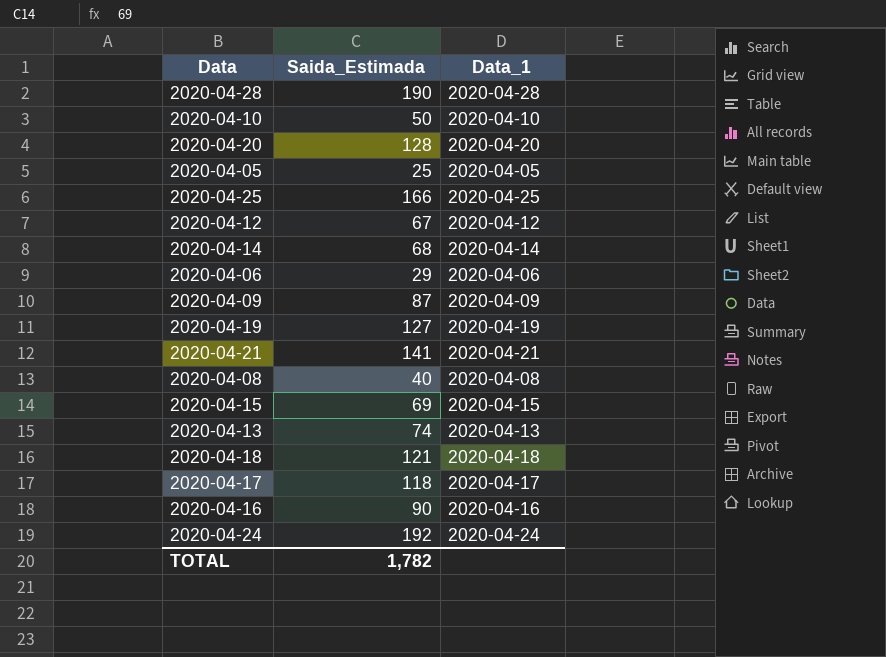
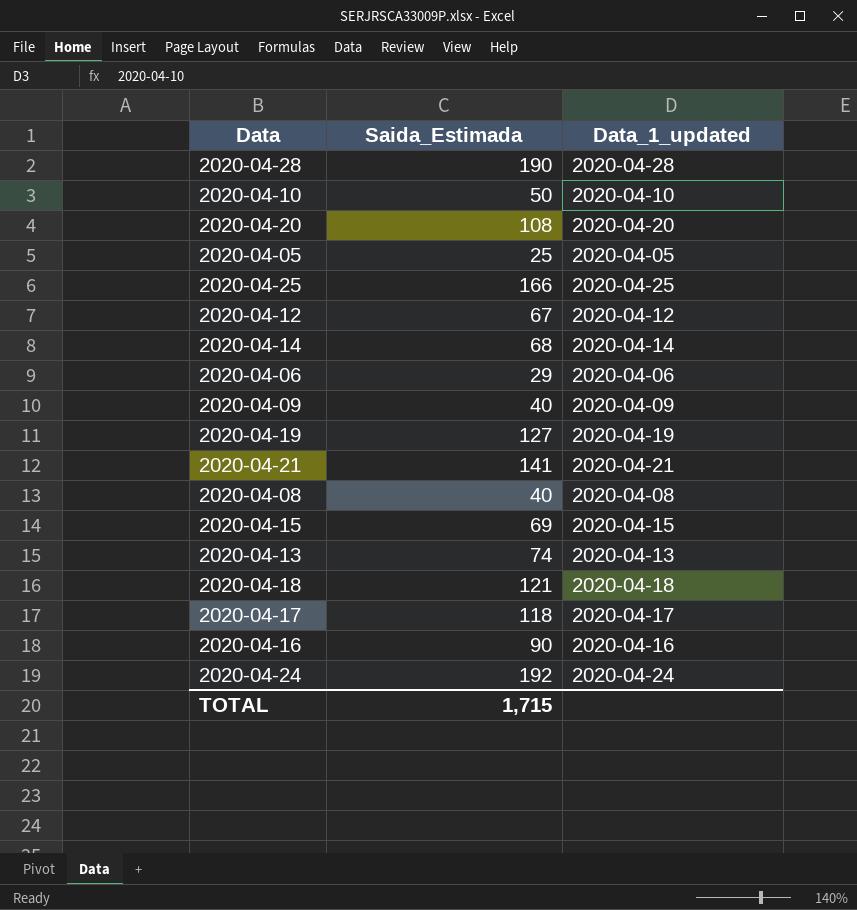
column name: Data_1 -> Data_1_updated
2020-04-20 | Saida_Estimada: 128 -> 108
2020-04-09 | Saida_Estimada: 87 -> 40
TOTAL | Saida_Estimada: 1,782 -> 1,715

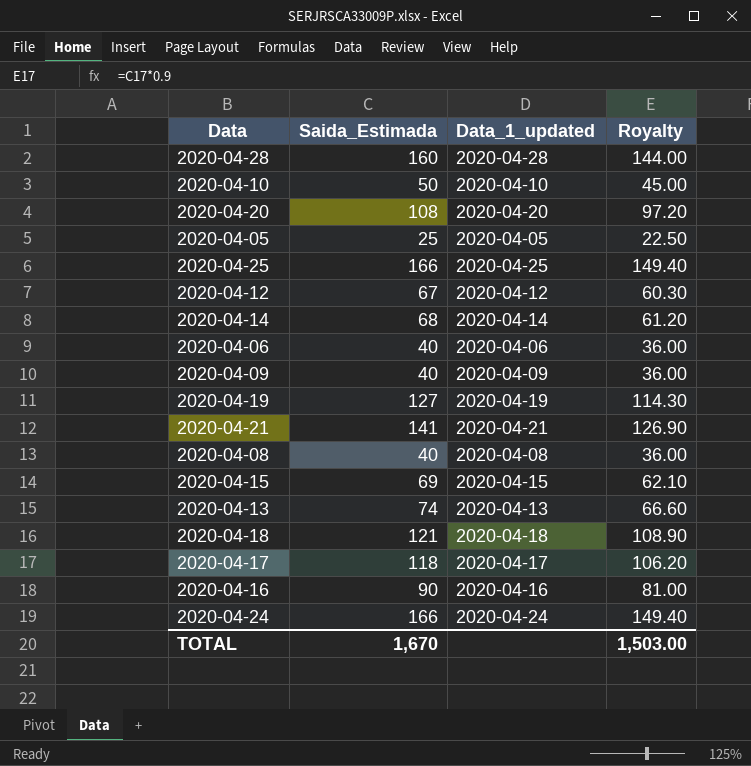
column Royalty | formula: none -> [Saida_Estimada] * 0.9
2020-04-28 | Saida_Estimada: 190 -> 160
2020-04-06 | Saida_Estimada: 29 -> 40
2020-04-24 | Saida_Estimada: 192 -> 166
TOTAL | Saida_Estimada: 1,715 -> 1,670

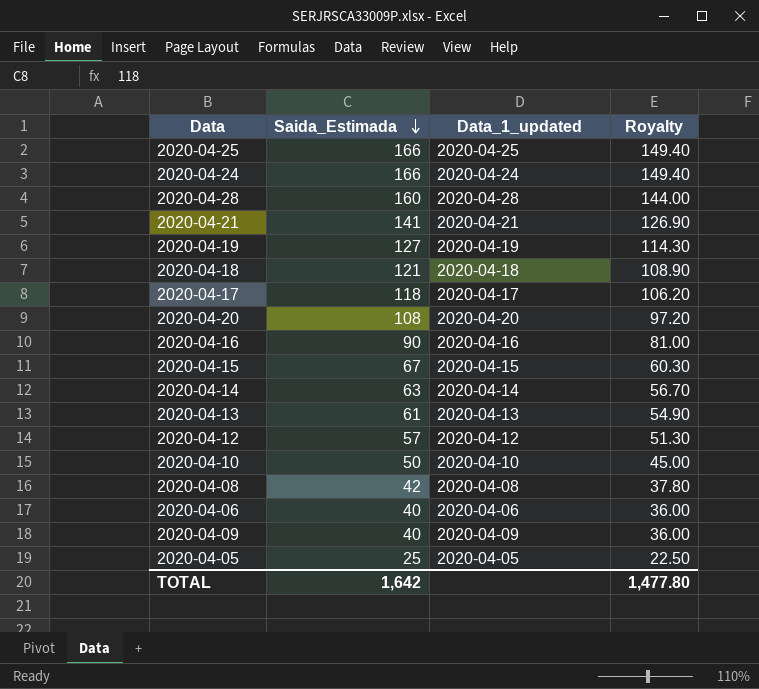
row order: none -> Saida_Estimada descending
2020-04-15 | Saida_Estimada: 69 -> 67
2020-04-15 | Royalty: 62.10 -> 60.30
2020-04-14 | Saida_Estimada: 68 -> 63
2020-04-14 | Royalty: 61.20 -> 56.70
2020-04-13 | Saida_Estimada: 74 -> 61
2020-04-13 | Royalty: 66.60 -> 54.90
2020-04-12 | Saida_Estimada: 67 -> 57
2020-04-12 | Royalty: 60.30 -> 51.30
2020-04-08 | Saida_Estimada: 40 -> 42
2020-04-08 | Royalty: 36.00 -> 37.80
TOTAL | Saida_Estimada: 1,670 -> 1,642
TOTAL | Royalty: 1,503.00 -> 1,477.80

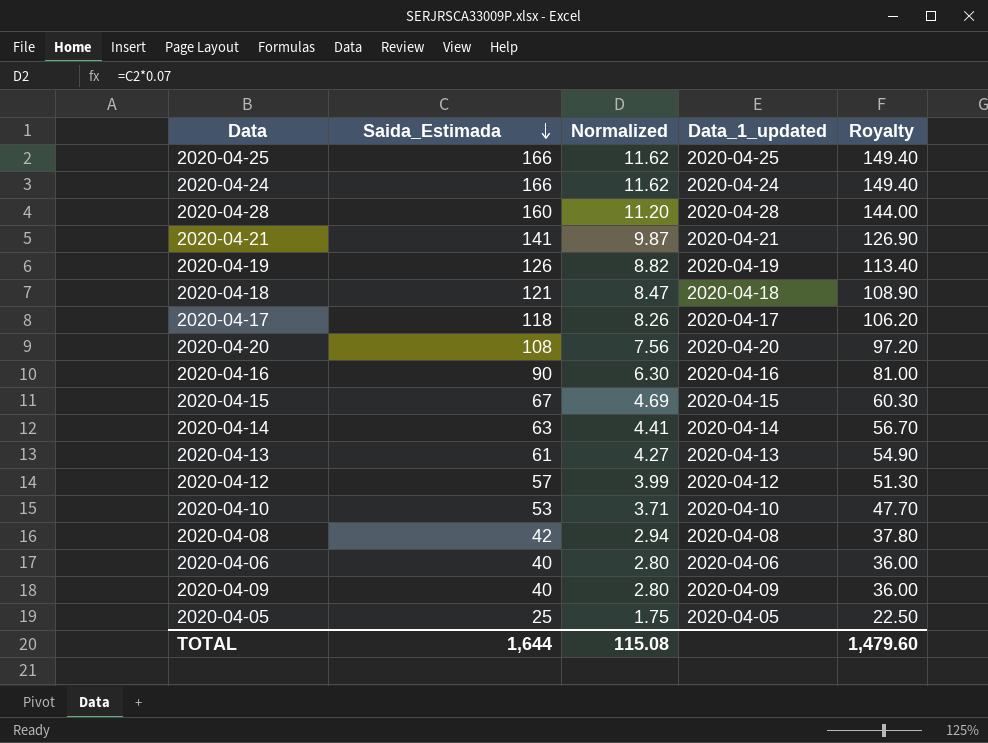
column Normalized | formula: none -> [Saida_Estimada] * 0.07
2020-04-19 | Saida_Estimada: 127 -> 126
2020-04-19 | Royalty: 114.30 -> 113.40
2020-04-10 | Saida_Estimada: 50 -> 53
2020-04-10 | Royalty: 45.00 -> 47.70
TOTAL | Saida_Estimada: 1,642 -> 1,644
TOTAL | Royalty: 1,477.80 -> 1,479.60

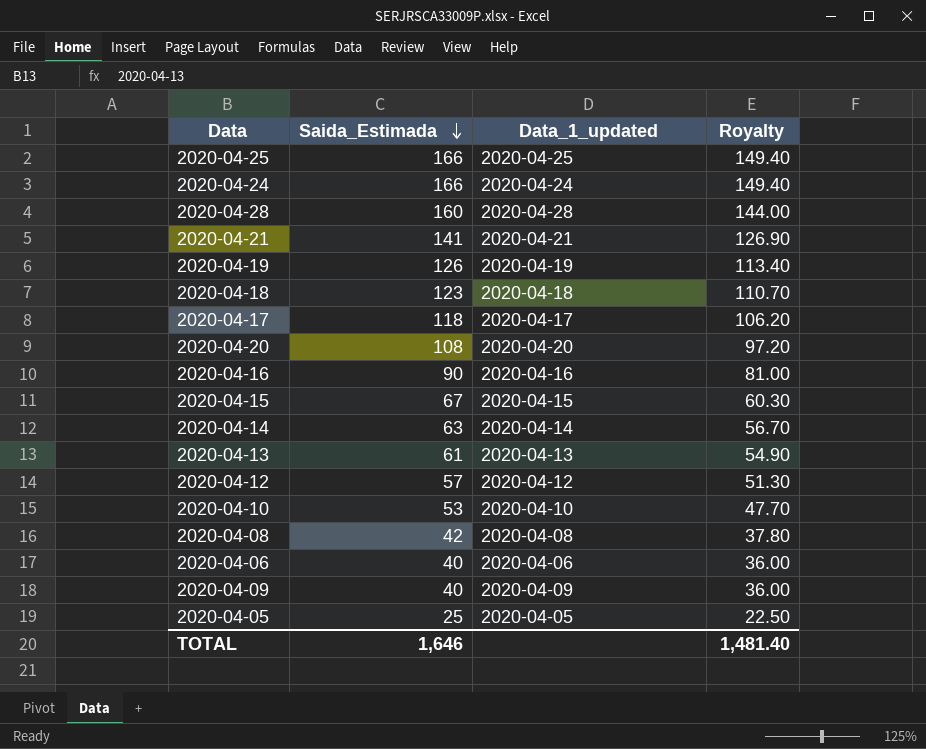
column Normalized | formula: [Saida_Estimada] * 0.07 -> none
2020-04-18 | Saida_Estimada: 121 -> 123
2020-04-18 | Royalty: 108.90 -> 110.70
TOTAL | Saida_Estimada: 1,644 -> 1,646
TOTAL | Royalty: 1,479.60 -> 1,481.40

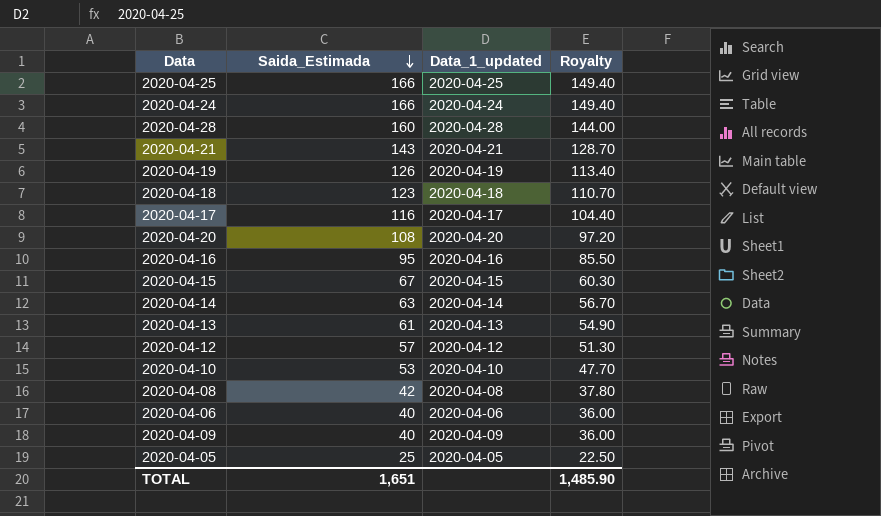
2020-04-21 | Saida_Estimada: 141 -> 143
2020-04-21 | Royalty: 126.90 -> 128.70
2020-04-17 | Saida_Estimada: 118 -> 116
2020-04-17 | Royalty: 106.20 -> 104.40
2020-04-16 | Saida_Estimada: 90 -> 95
2020-04-16 | Royalty: 81.00 -> 85.50
TOTAL | Saida_Estimada: 1,646 -> 1,651
TOTAL | Royalty: 1,481.40 -> 1,485.90

